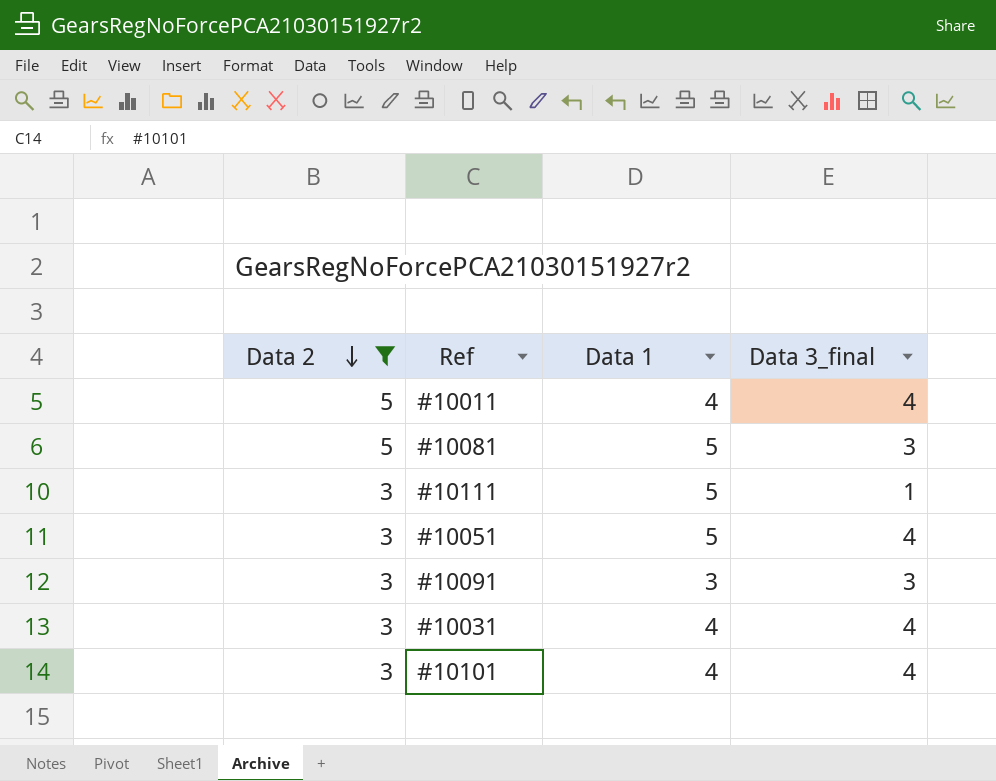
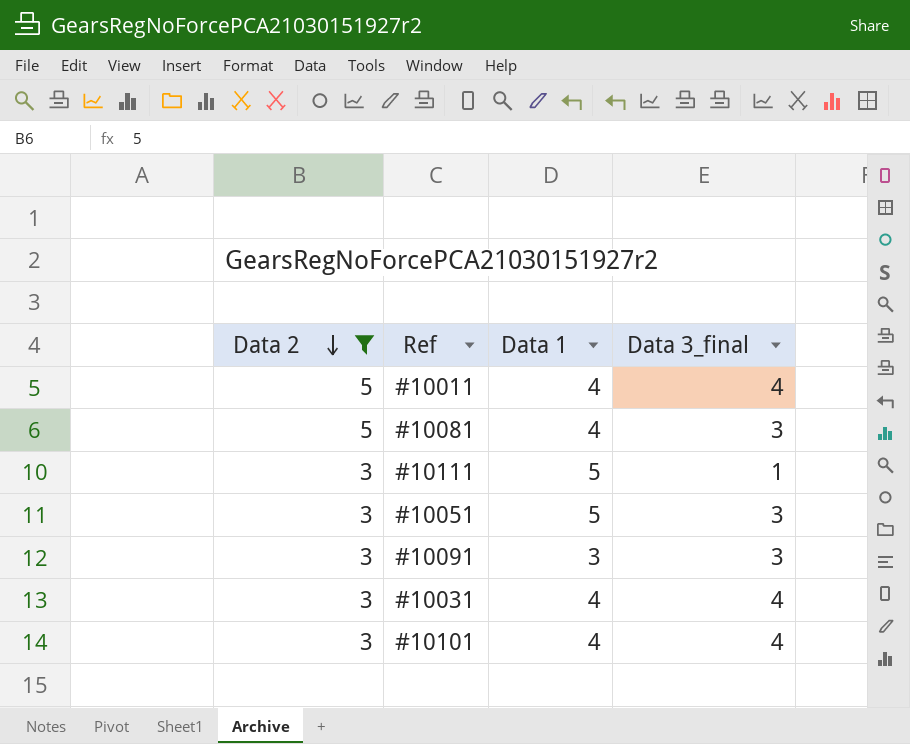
#10081 | Data 1: 5 -> 4
#10051 | Data 3_final: 4 -> 3

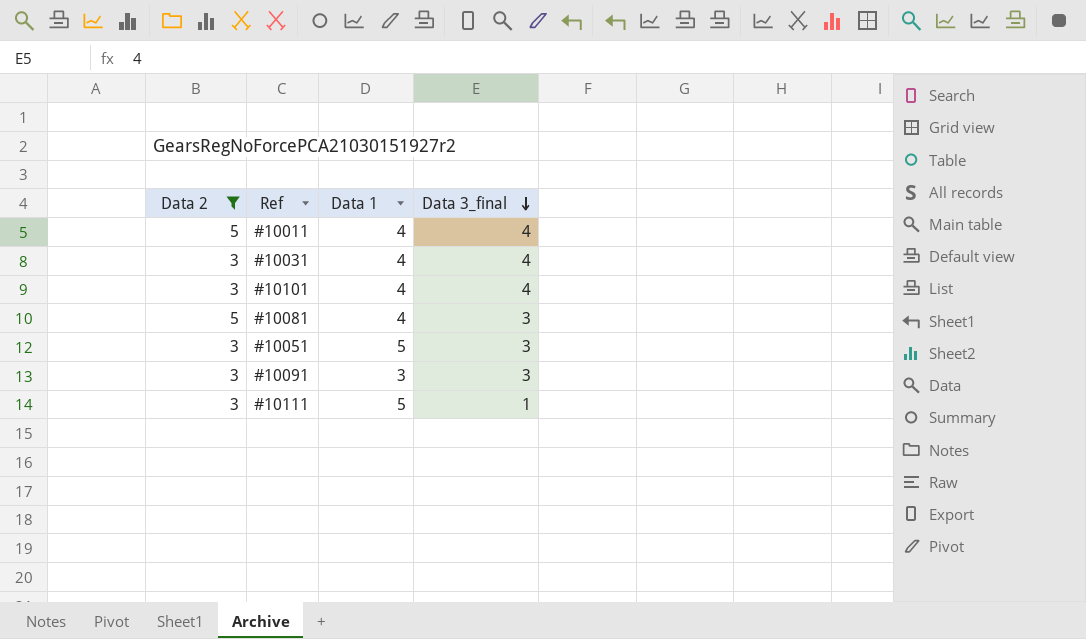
row order: Data 2 descending -> Data 3_final descending

